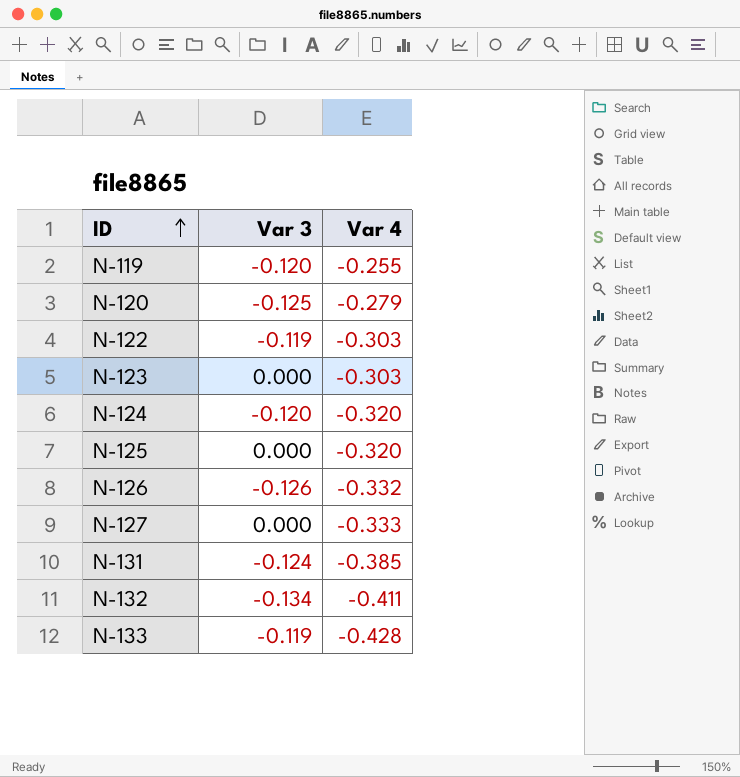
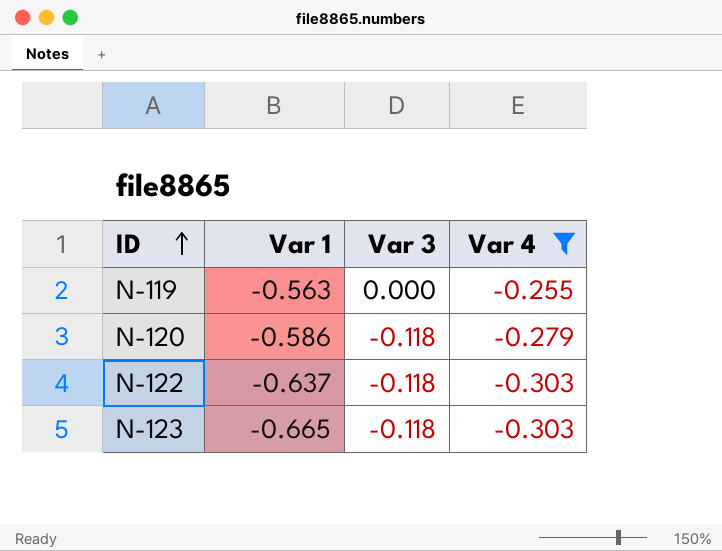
filter: none -> Var 4 >= -0.303
column Var 1 | position: none -> 2
N-119 | Var 3: -0.120 -> 0.000
N-120 | Var 3: -0.125 -> -0.118
N-122 | Var 3: -0.119 -> -0.118
N-123 | Var 3: 0.000 -> -0.118

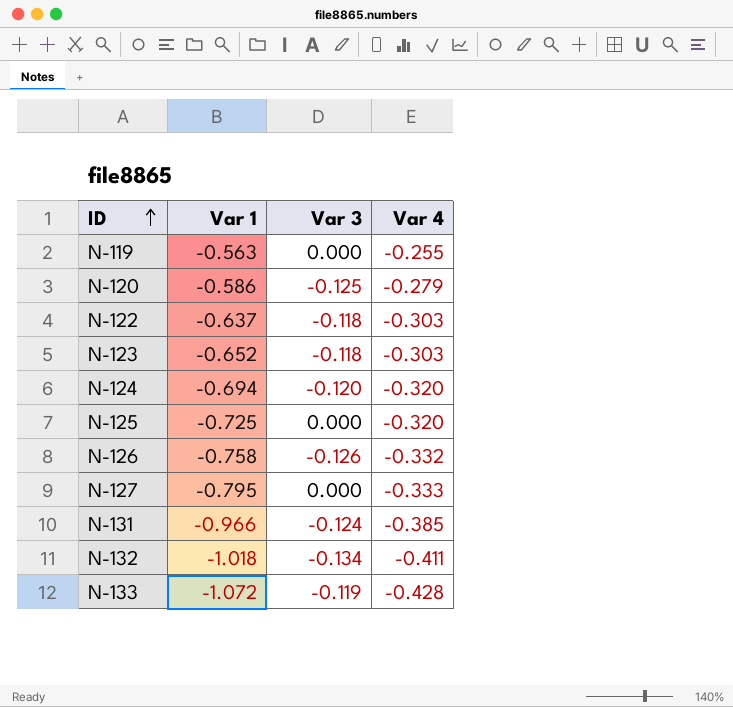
filter: Var 4 >= -0.303 -> none
N-120 | Var 3: -0.118 -> -0.125
N-123 | Var 1: -0.665 -> -0.652

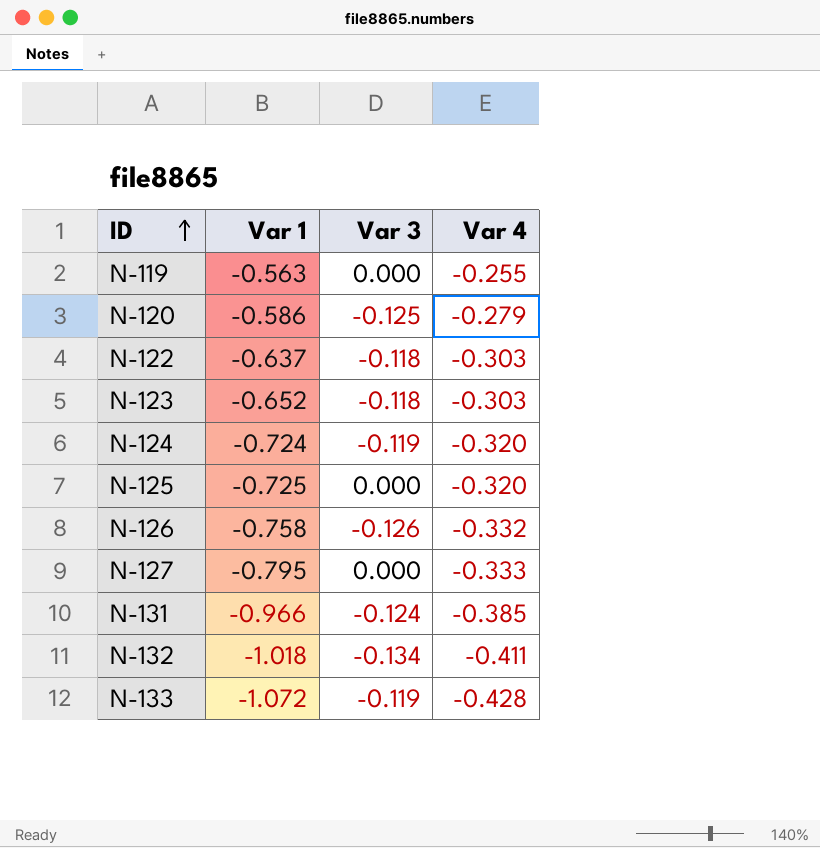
N-124 | Var 1: -0.694 -> -0.724
N-124 | Var 3: -0.120 -> -0.119

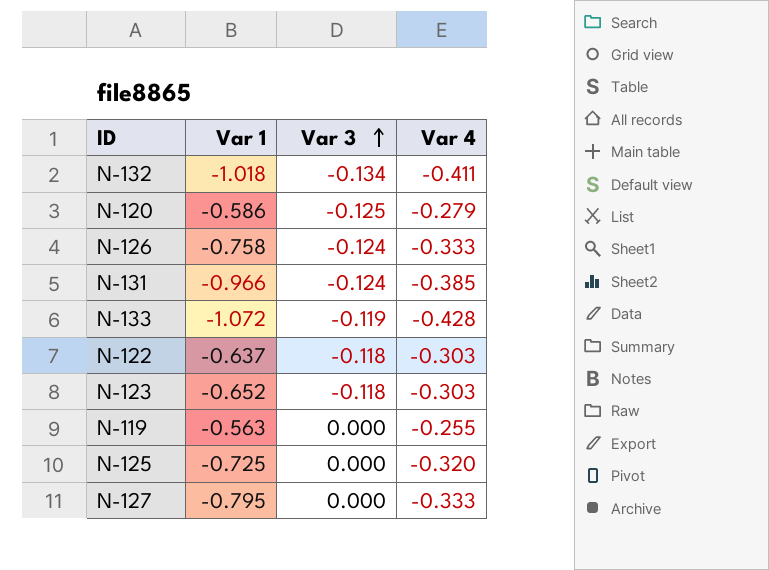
row order: ID ascending -> Var 3 ascending
row N-124: -0.724 | -0.119 | -0.320 -> none
N-126 | Var 3: -0.126 -> -0.124
N-126 | Var 4: -0.332 -> -0.333

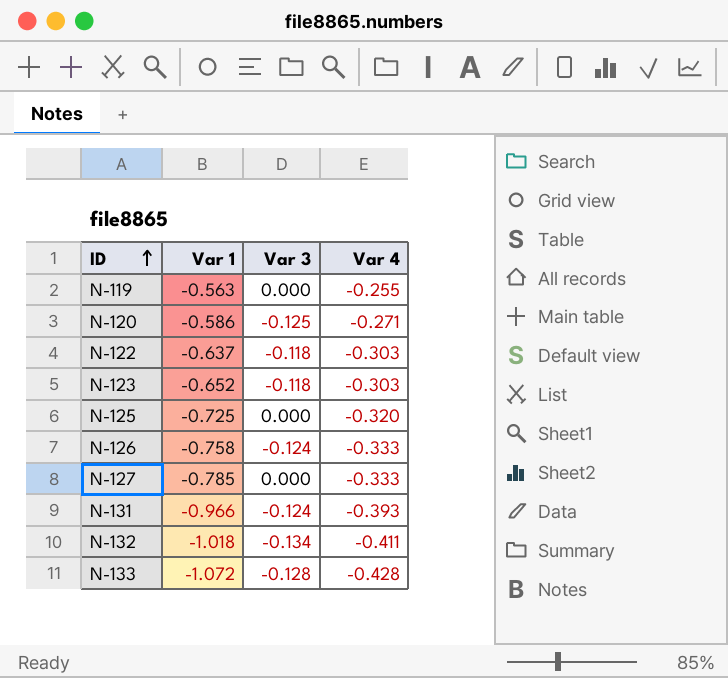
row order: Var 3 ascending -> ID ascending
N-120 | Var 4: -0.279 -> -0.271
N-127 | Var 1: -0.795 -> -0.785
N-131 | Var 4: -0.385 -> -0.393
N-133 | Var 3: -0.119 -> -0.128

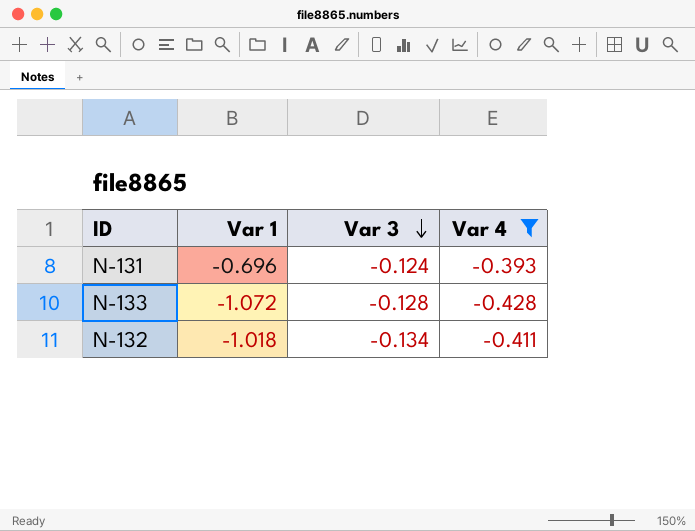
filter: none -> Var 4 <= -0.393
row order: ID ascending -> Var 3 descending
N-131 | Var 1: -0.966 -> -0.696

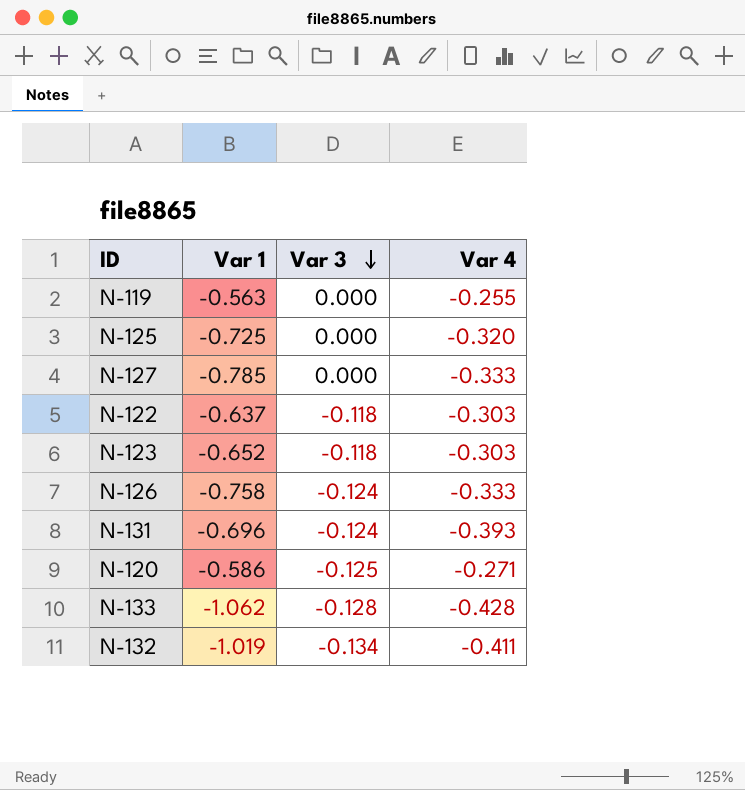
filter: Var 4 <= -0.393 -> none
N-133 | Var 1: -1.072 -> -1.062
N-132 | Var 1: -1.018 -> -1.019

